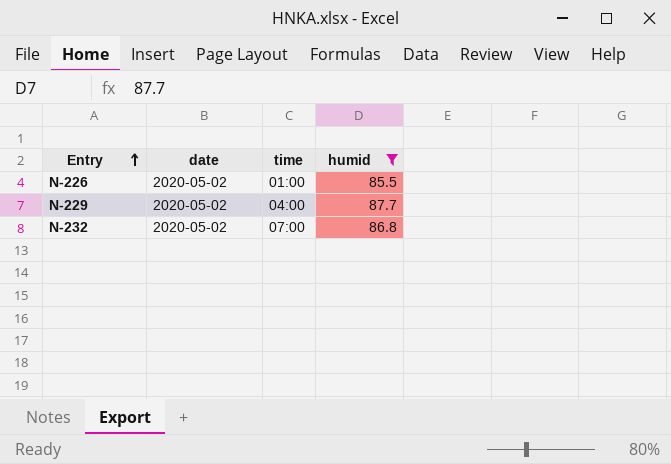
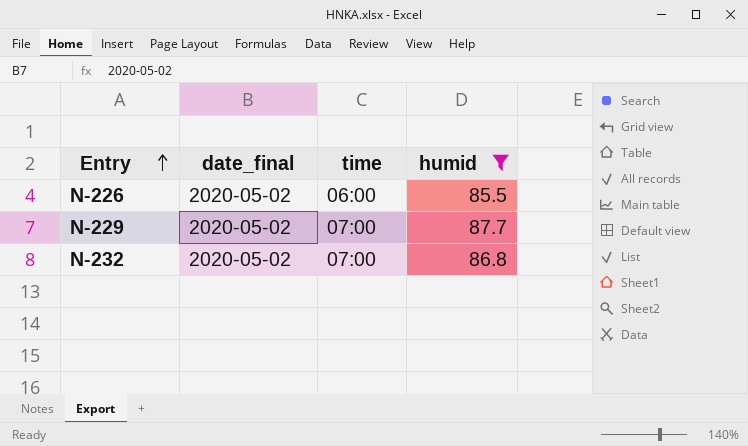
column name: date -> date_final
N-226 | time: 01:00 -> 06:00
N-229 | time: 04:00 -> 07:00

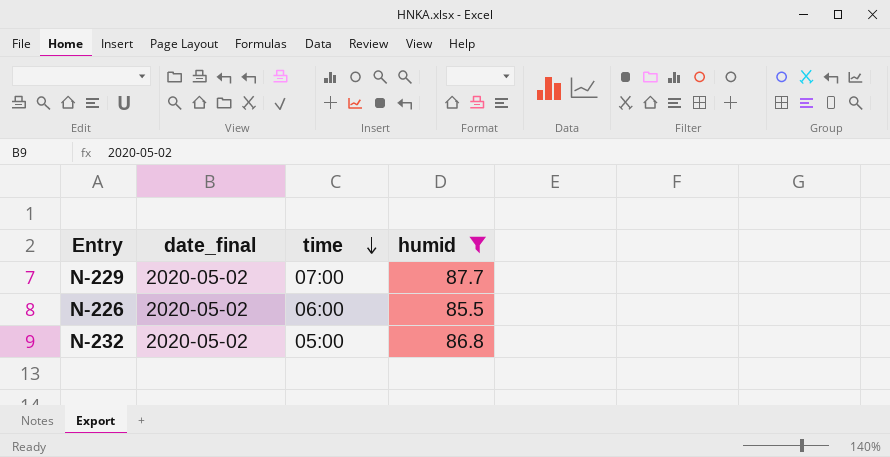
row order: Entry ascending -> time descending
N-232 | time: 07:00 -> 05:00

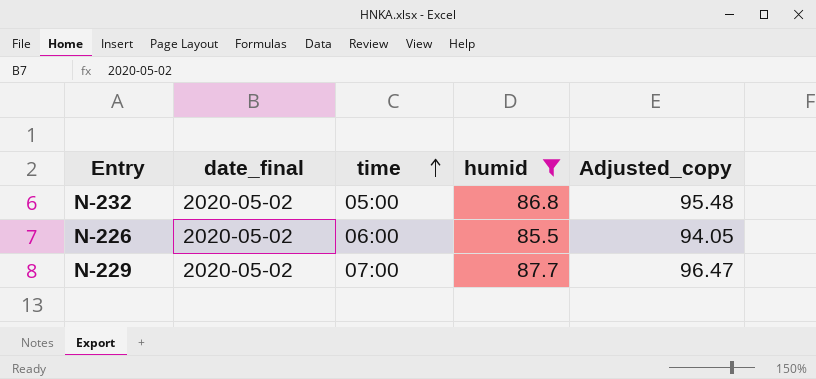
row order: time descending -> time ascending
column Adjusted_copy | formula: none -> [humid] * 1.1

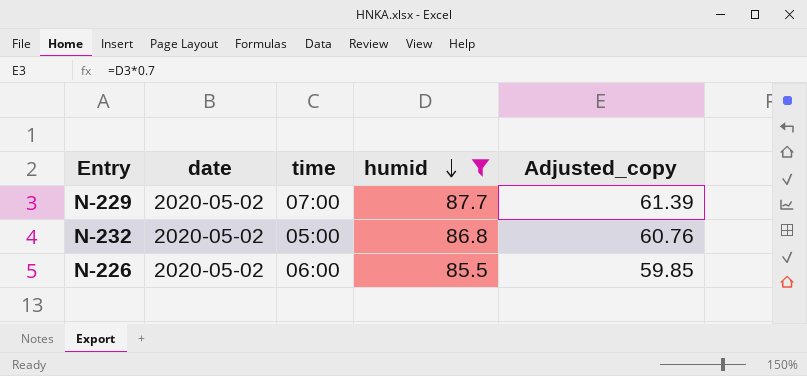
row order: time ascending -> humid descending
column name: date_final -> date
column Adjusted_copy | formula: [humid] * 1.1 -> [humid] * 0.7

